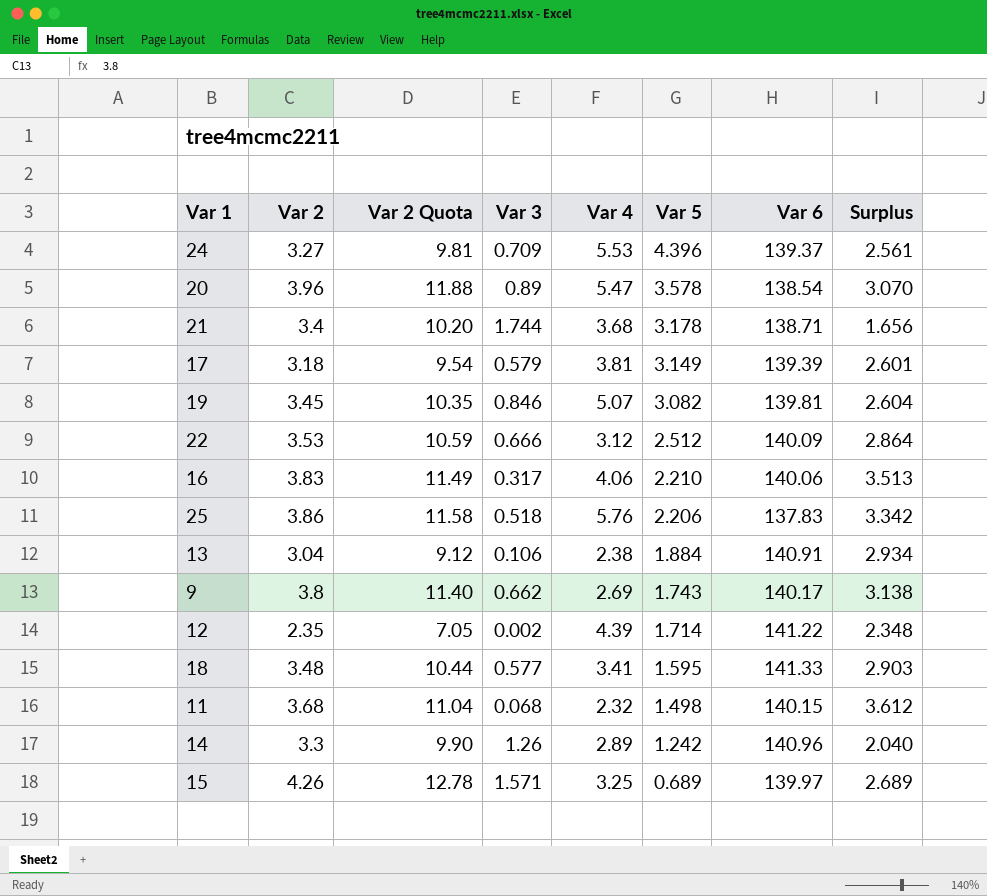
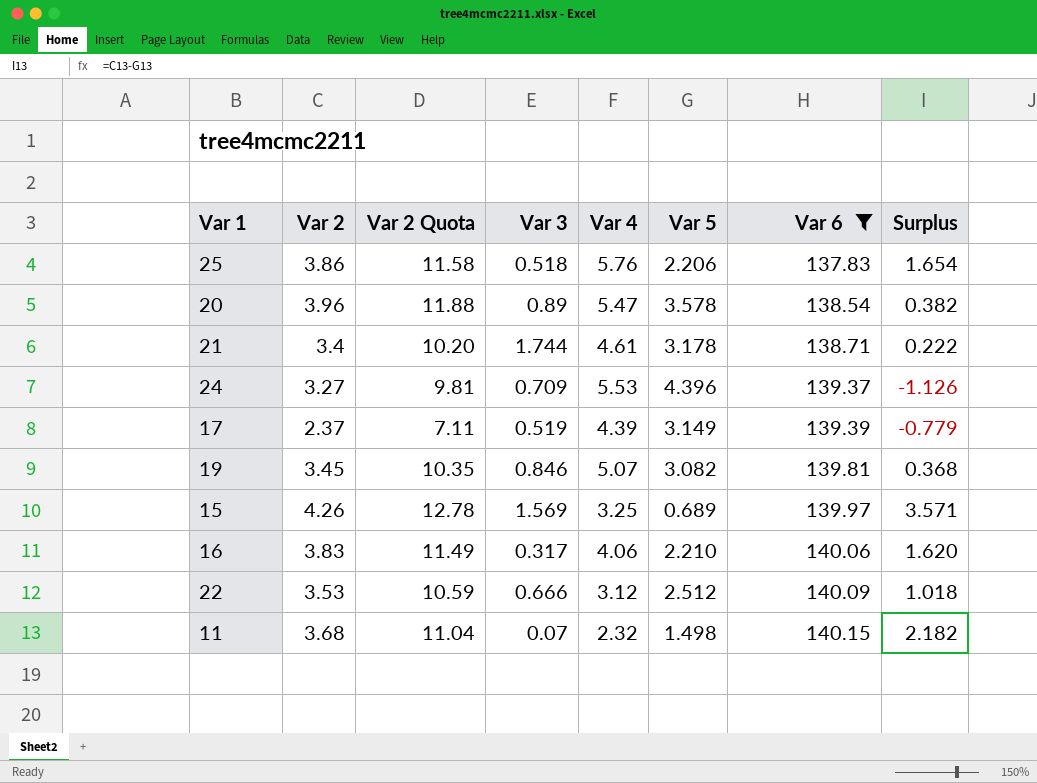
filter: none -> Var 6 <= 140.15
row order: Var 5 descending -> Var 6 ascending
column Surplus | formula: [Var 2] - [Var 3] -> [Var 2] - [Var 5]
21 | Var 4: 3.68 -> 4.61
17 | Var 2: 3.18 -> 2.37
17 | Var 2 Quota: 9.54 -> 7.11
17 | Var 3: 0.579 -> 0.519
17 | Var 4: 3.81 -> 4.39
15 | Var 3: 1.571 -> 1.569
11 | Var 3: 0.068 -> 0.07

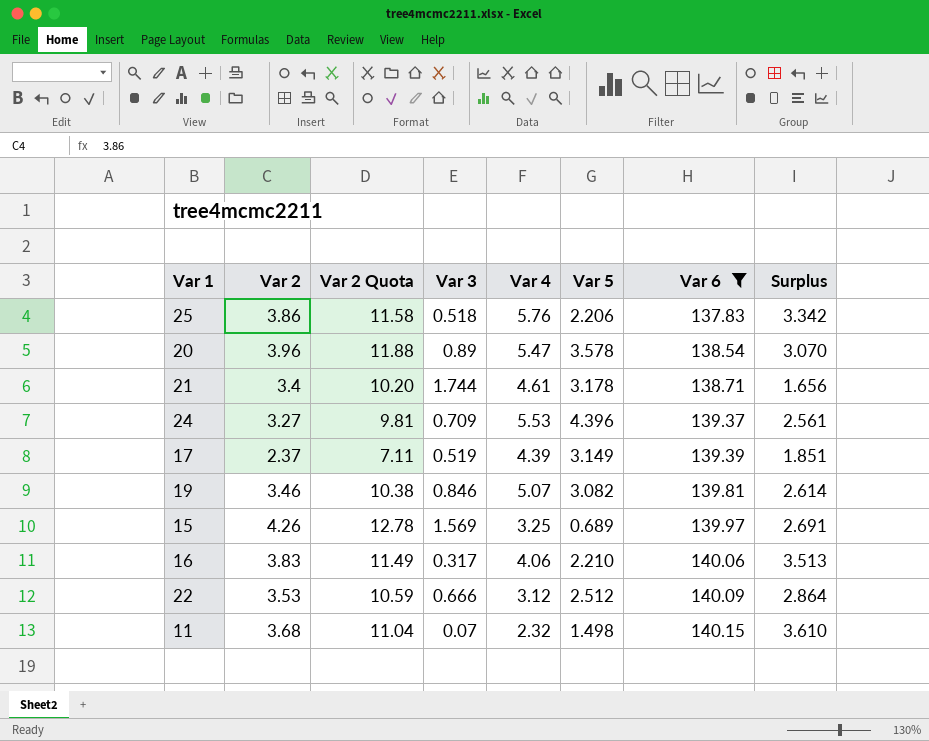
column Surplus | formula: [Var 2] - [Var 5] -> [Var 2] - [Var 3]
19 | Var 2: 3.45 -> 3.46
19 | Var 2 Quota: 10.35 -> 10.38

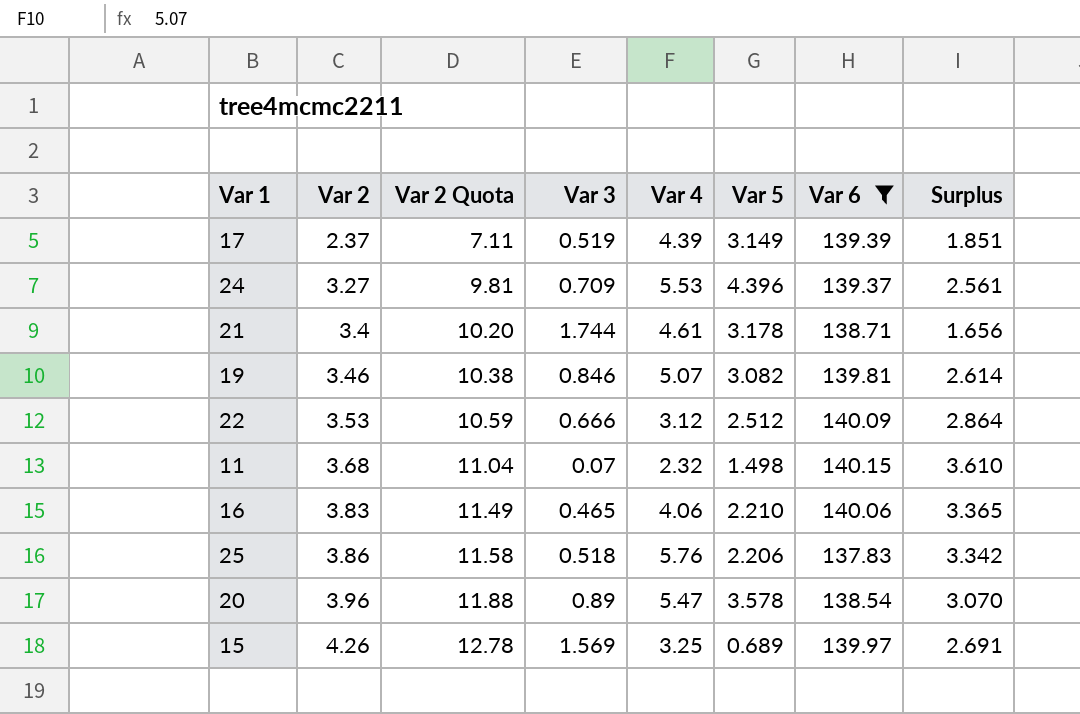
row order: Var 6 ascending -> Var 2 ascending
16 | Var 3: 0.317 -> 0.465
16 | Surplus: 3.513 -> 3.365

